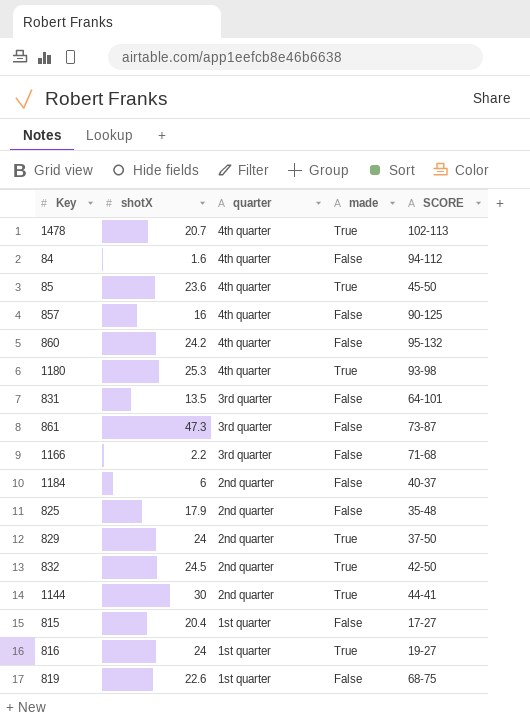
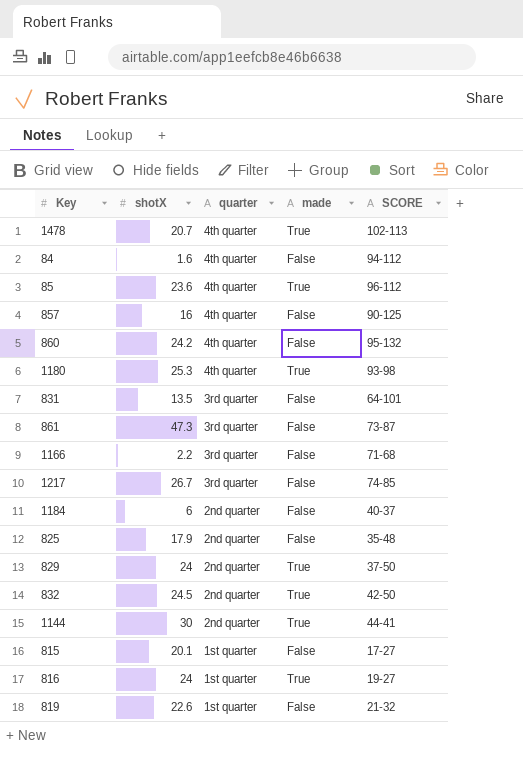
85 | SCORE: 45-50 -> 96-112
row 1217: none -> 26.7 | 3rd quarter | False | 74-85
815 | shotX: 20.4 -> 20.1
819 | SCORE: 68-75 -> 21-32

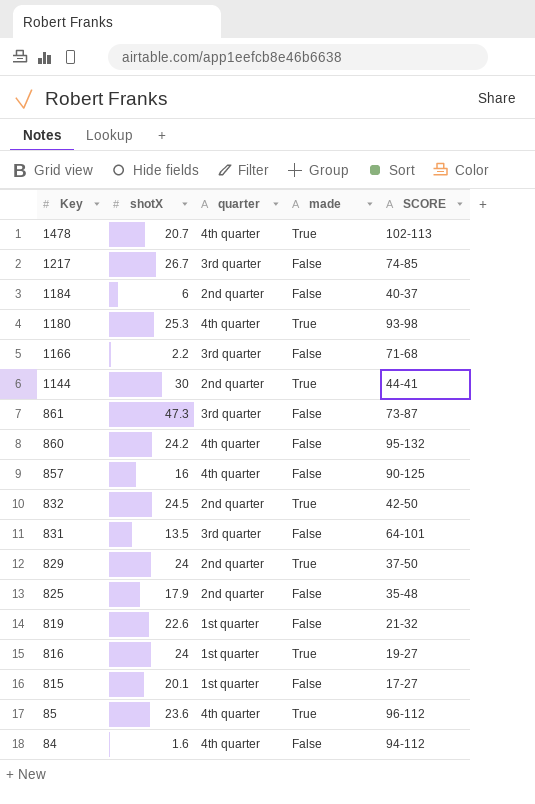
row order: quarter descending -> Key descending

